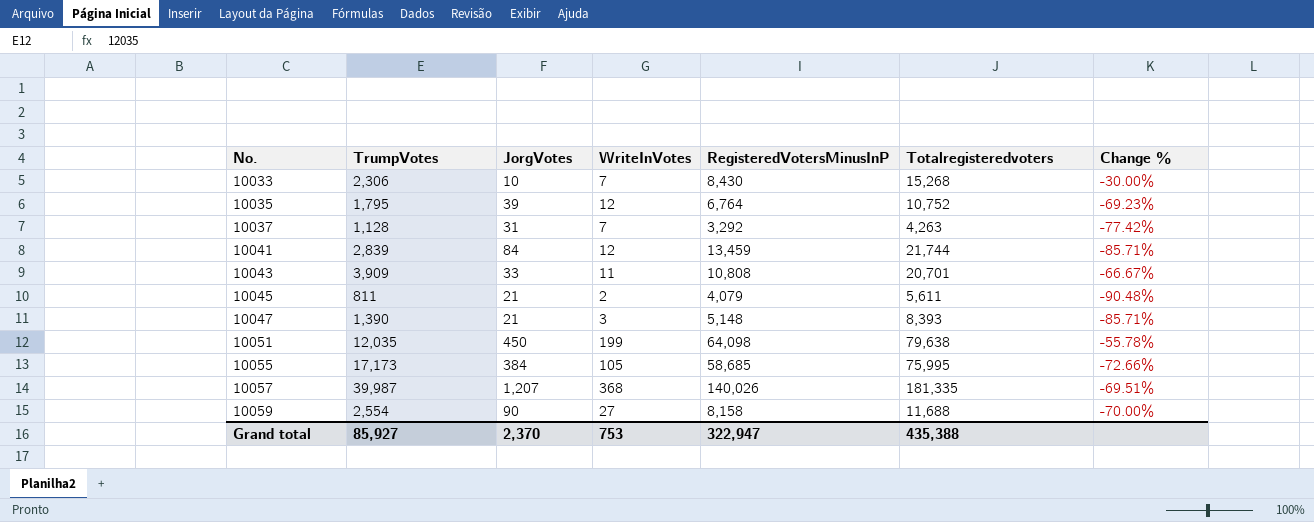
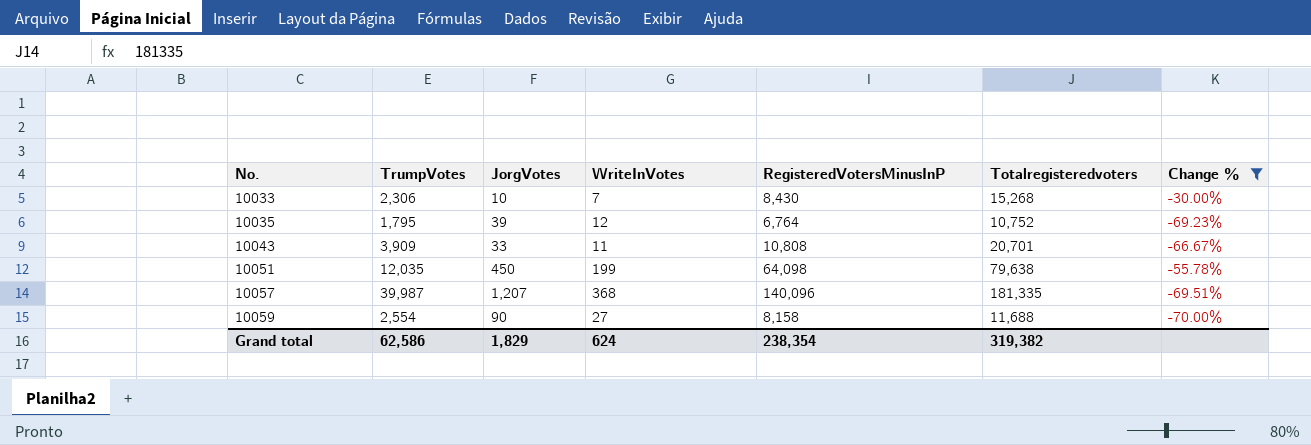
filter: none -> Change % >= -70.00%
10057 | RegisteredVotersMinusInP: 140,026 -> 140,096
Grand total | TrumpVotes: 85,927 -> 62,586
Grand total | JorgVotes: 2,370 -> 1,829
Grand total | WriteInVotes: 753 -> 624
Grand total | RegisteredVotersMinusInP: 322,947 -> 238,354
Grand total | Totalregisteredvoters: 435,388 -> 319,382

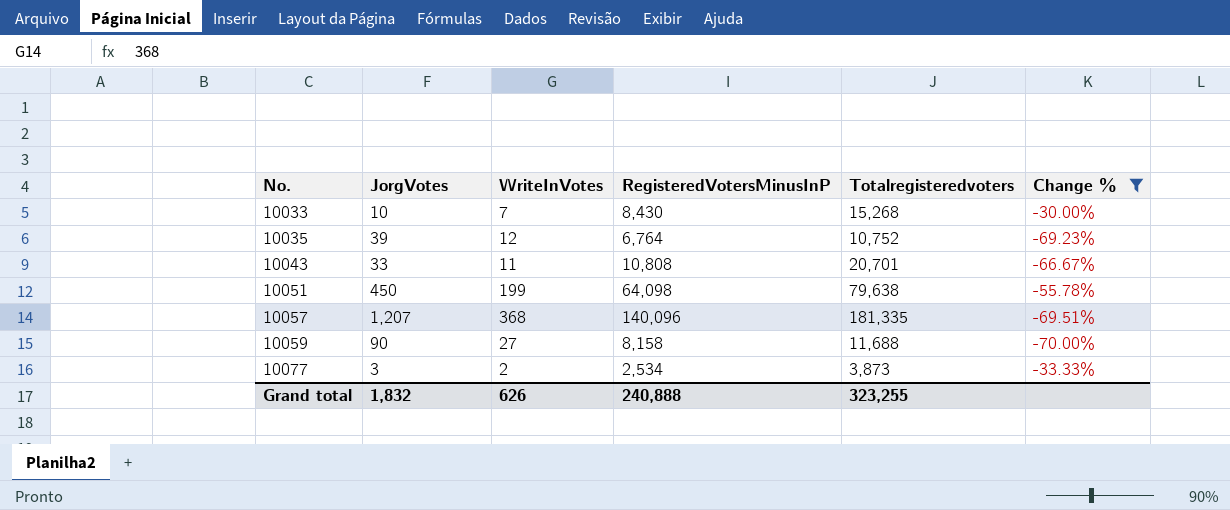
column TrumpVotes | position: 2 -> none
row 10077: none -> 3 | 2 | 2,534 | 3,873 | -33.33%
Grand total | JorgVotes: 1,829 -> 1,832
Grand total | WriteInVotes: 624 -> 626
Grand total | RegisteredVotersMinusInP: 238,354 -> 240,888
Grand total | Totalregisteredvoters: 319,382 -> 323,255

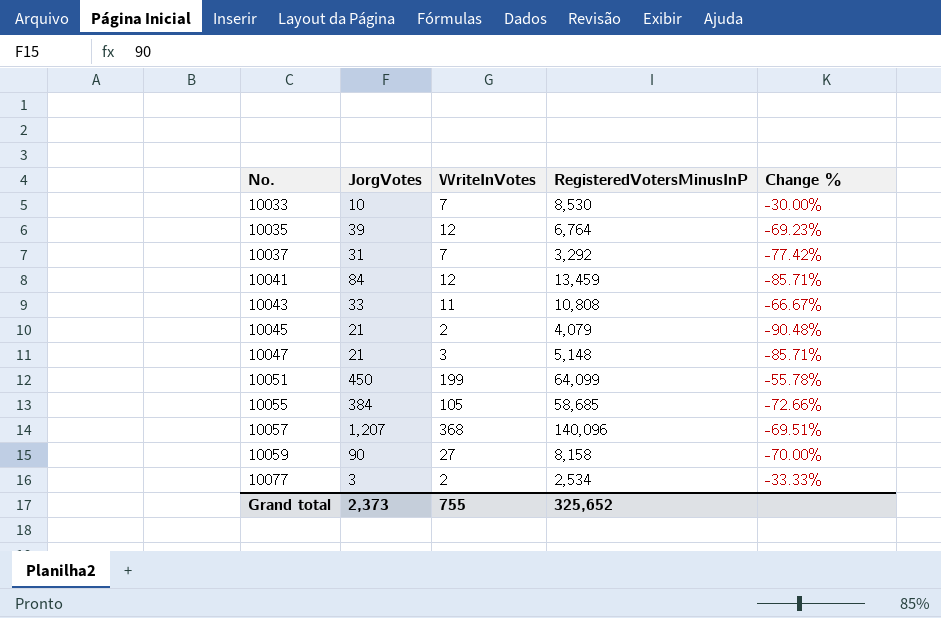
filter: Change % >= -70.00% -> none
column Totalregisteredvoters | position: 5 -> none
10033 | RegisteredVotersMinusInP: 8,430 -> 8,530
10051 | RegisteredVotersMinusInP: 64,098 -> 64,099
Grand total | JorgVotes: 1,832 -> 2,373
Grand total | WriteInVotes: 626 -> 755
Grand total | RegisteredVotersMinusInP: 240,888 -> 325,652

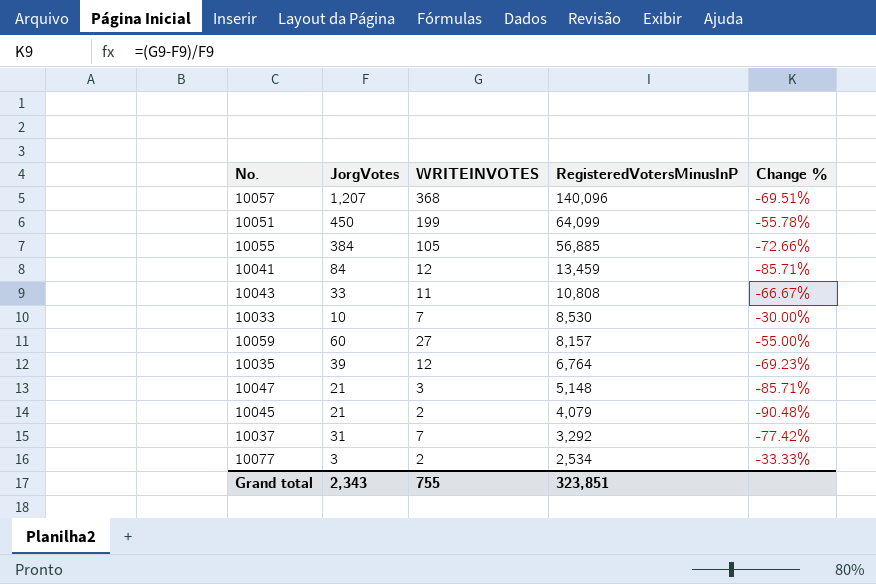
row order: No. ascending -> RegisteredVotersMinusInP descending
column name: WriteInVotes -> WRITEINVOTES
10055 | RegisteredVotersMinusInP: 58,685 -> 56,885
10059 | JorgVotes: 90 -> 60
10059 | RegisteredVotersMinusInP: 8,158 -> 8,157
10059 | Change %: -70.00% -> -55.00%
Grand total | JorgVotes: 2,373 -> 2,343
Grand total | RegisteredVotersMinusInP: 325,652 -> 323,851

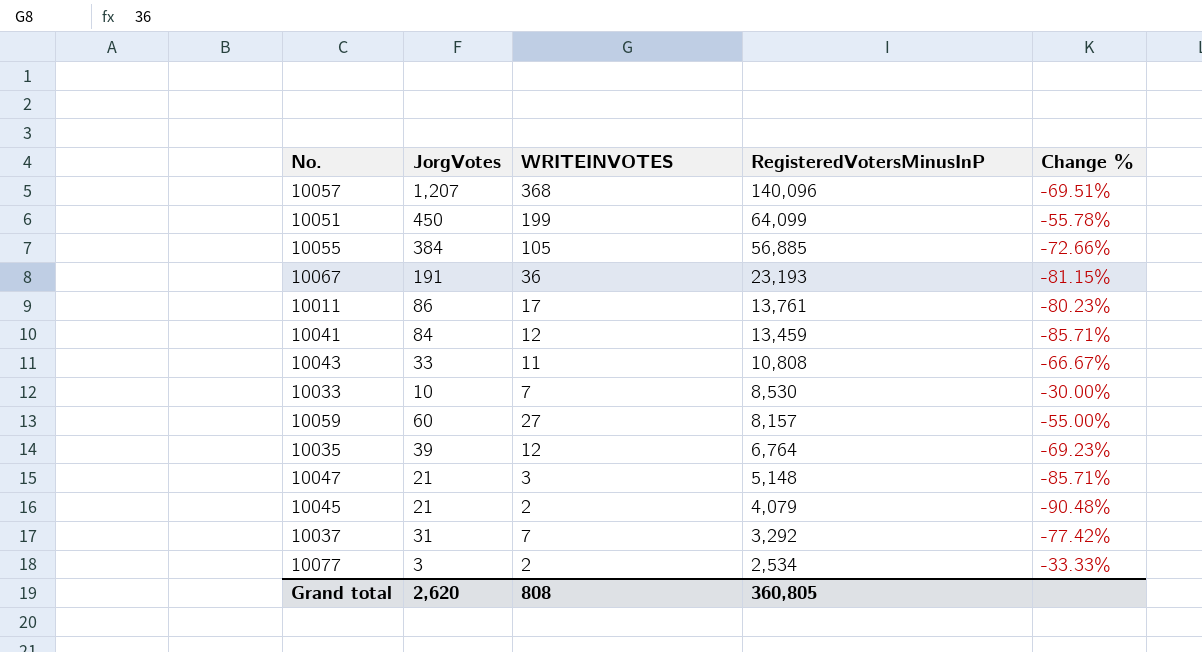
row 10067: none -> 191 | 36 | 23,193 | -81.15%
row 10011: none -> 86 | 17 | 13,761 | -80.23%
Grand total | JorgVotes: 2,343 -> 2,620
Grand total | WRITEINVOTES: 755 -> 808
Grand total | RegisteredVotersMinusInP: 323,851 -> 360,805

